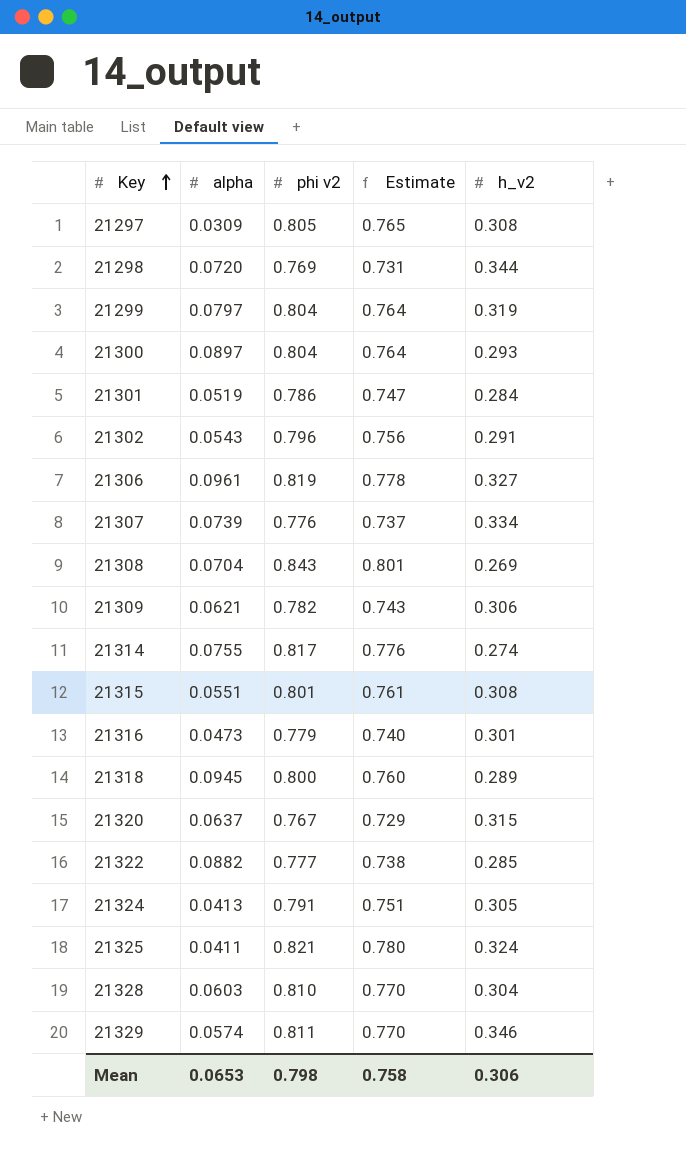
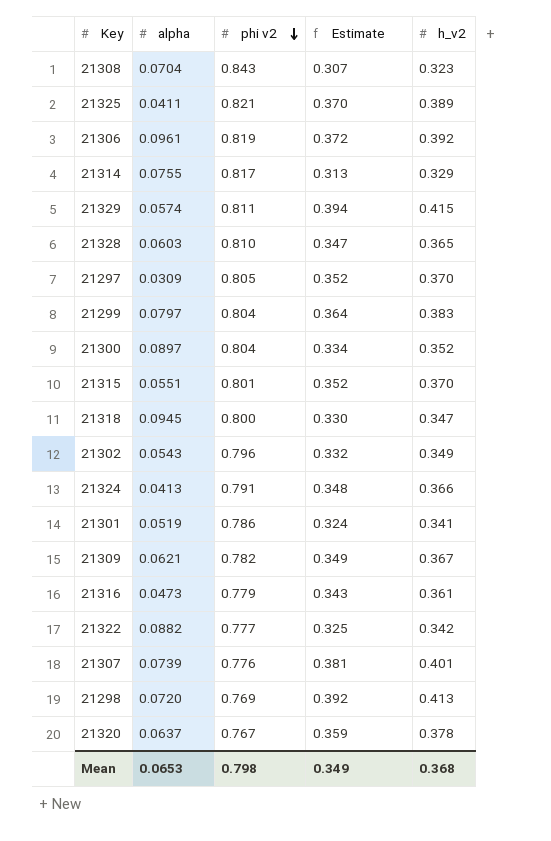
row order: Key ascending -> phi v2 descending
column Estimate | formula: [phi v2] * 0.95 -> [h_v2] * 0.95
21308 | h_v2: 0.269 -> 0.323
21325 | h_v2: 0.324 -> 0.389
21306 | h_v2: 0.327 -> 0.392
21314 | h_v2: 0.274 -> 0.329
21329 | h_v2: 0.346 -> 0.415
21328 | h_v2: 0.304 -> 0.365
21297 | h_v2: 0.308 -> 0.370
21299 | h_v2: 0.319 -> 0.383
21300 | h_v2: 0.293 -> 0.352
21315 | h_v2: 0.308 -> 0.370
21318 | h_v2: 0.289 -> 0.347
21302 | h_v2: 0.291 -> 0.349
21324 | h_v2: 0.305 -> 0.366
21301 | h_v2: 0.284 -> 0.341
21309 | h_v2: 0.306 -> 0.367
21316 | h_v2: 0.301 -> 0.361
21322 | h_v2: 0.285 -> 0.342
21307 | h_v2: 0.334 -> 0.401
21298 | h_v2: 0.344 -> 0.413
21320 | h_v2: 0.315 -> 0.378
Mean | Estimate: 0.758 -> 0.349
Mean | h_v2: 0.306 -> 0.368

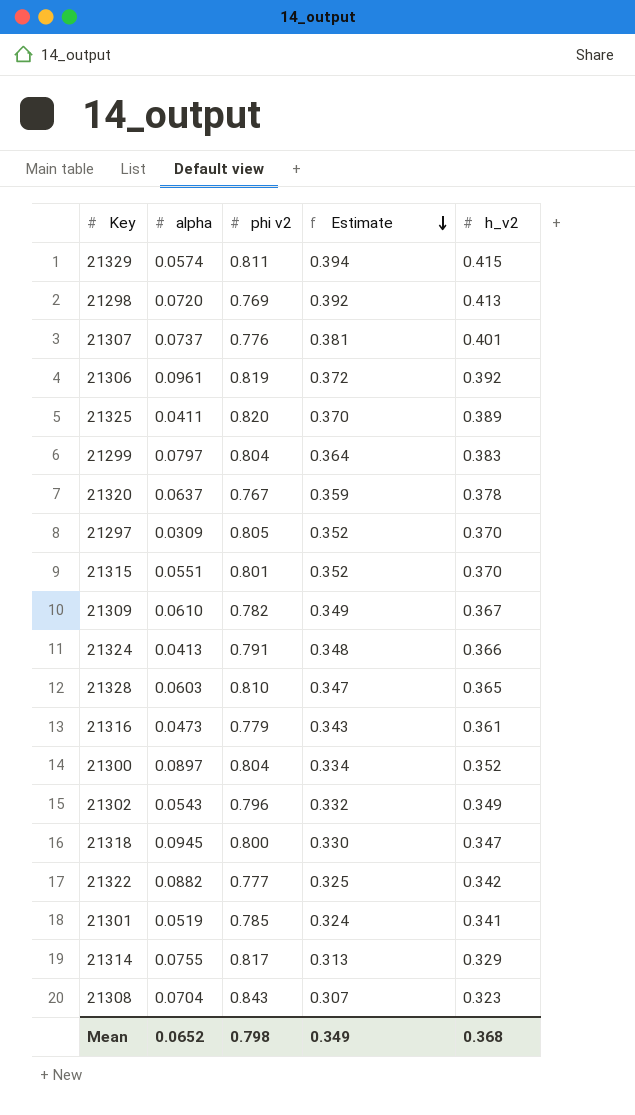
row order: phi v2 descending -> Estimate descending
21307 | alpha: 0.0739 -> 0.0737
21325 | phi v2: 0.821 -> 0.820
21309 | alpha: 0.0621 -> 0.0610
21301 | phi v2: 0.786 -> 0.785
Mean | alpha: 0.0653 -> 0.0652

